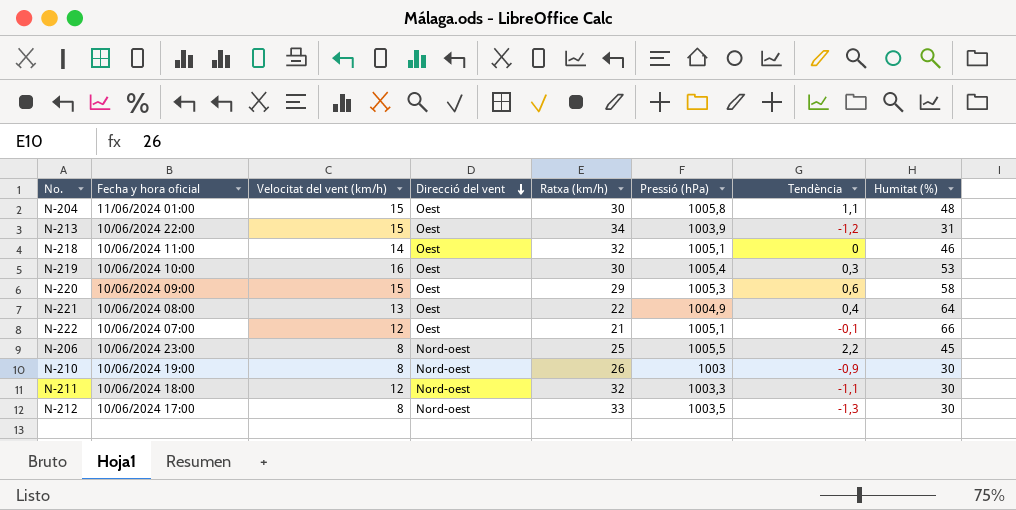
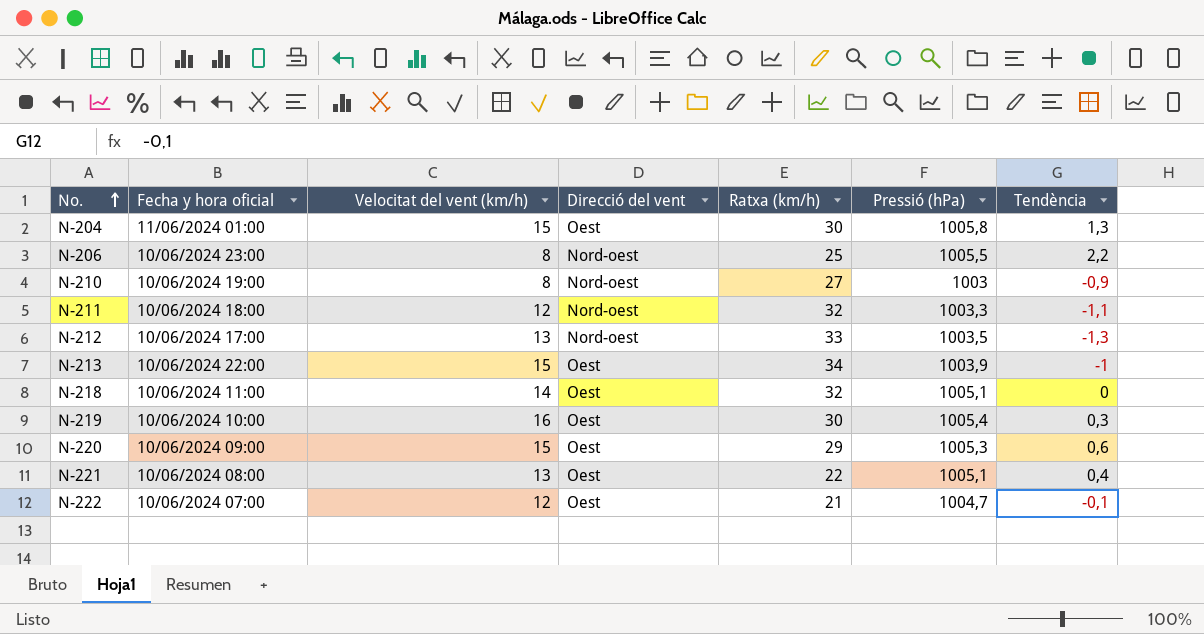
row order: Direcció del vent descending -> No. ascending
column Humitat (%) | position: 8 -> none
N-204 | Tendència: 1,1 -> 1,3
N-210 | Ratxa (km/h): 26 -> 27
N-212 | Velocitat del vent (km/h): 8 -> 13
N-213 | Tendència: -1,2 -> -1
N-221 | Pressió (hPa): 1004,9 -> 1005,1
N-222 | Pressió (hPa): 1005,1 -> 1004,7

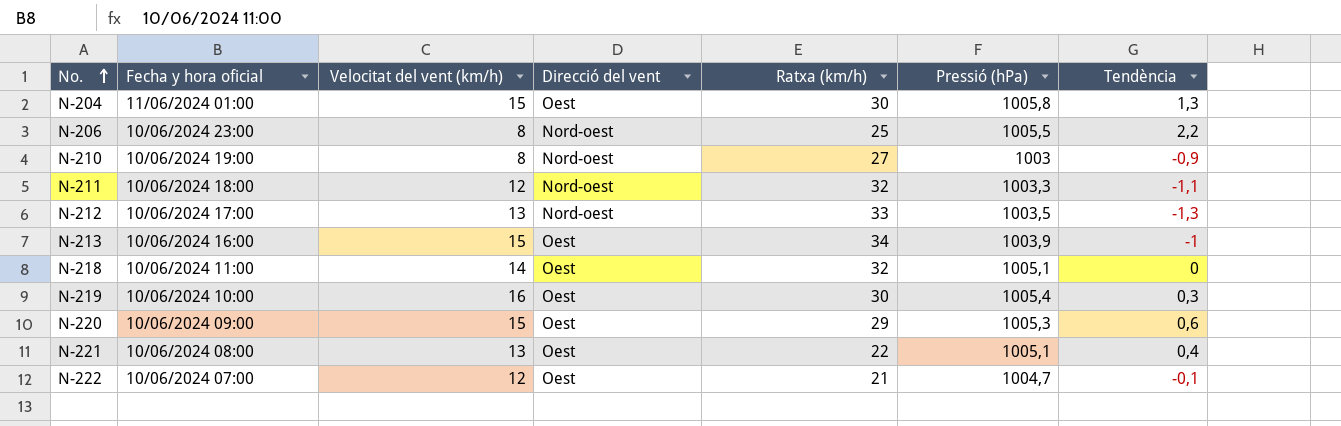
N-213 | Fecha y hora oficial: 10/06/2024 22:00 -> 10/06/2024 16:00

